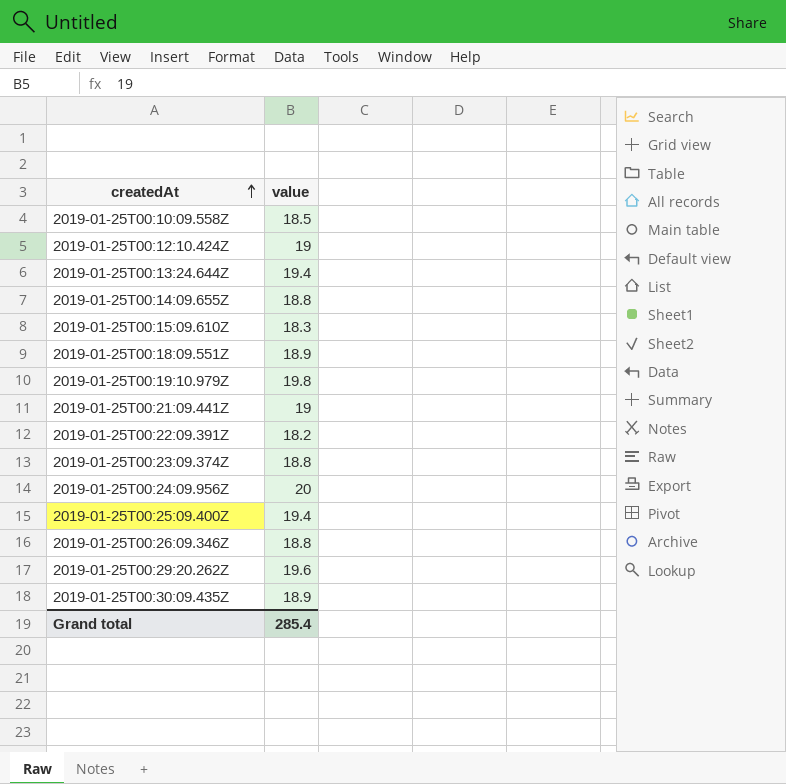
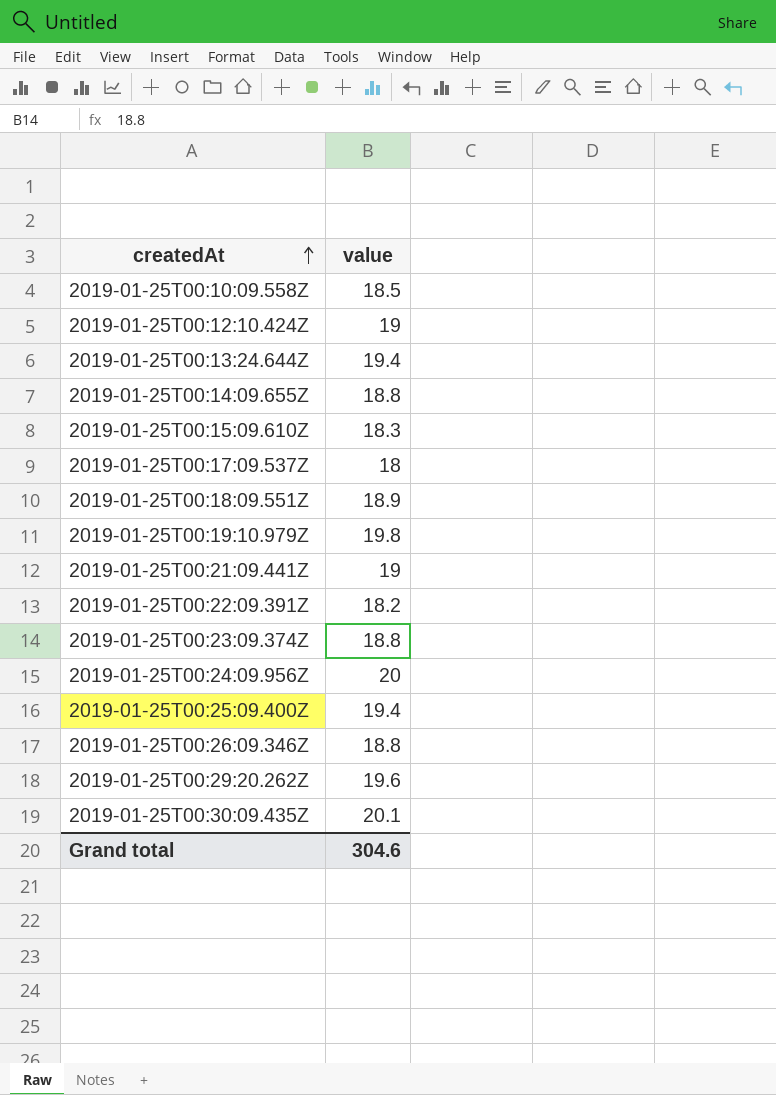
row 2019-01-25T00:17:09.537Z: none -> 18
2019-01-25T00:30:09.435Z | value: 18.9 -> 20.1
Grand total | value: 285.4 -> 304.6

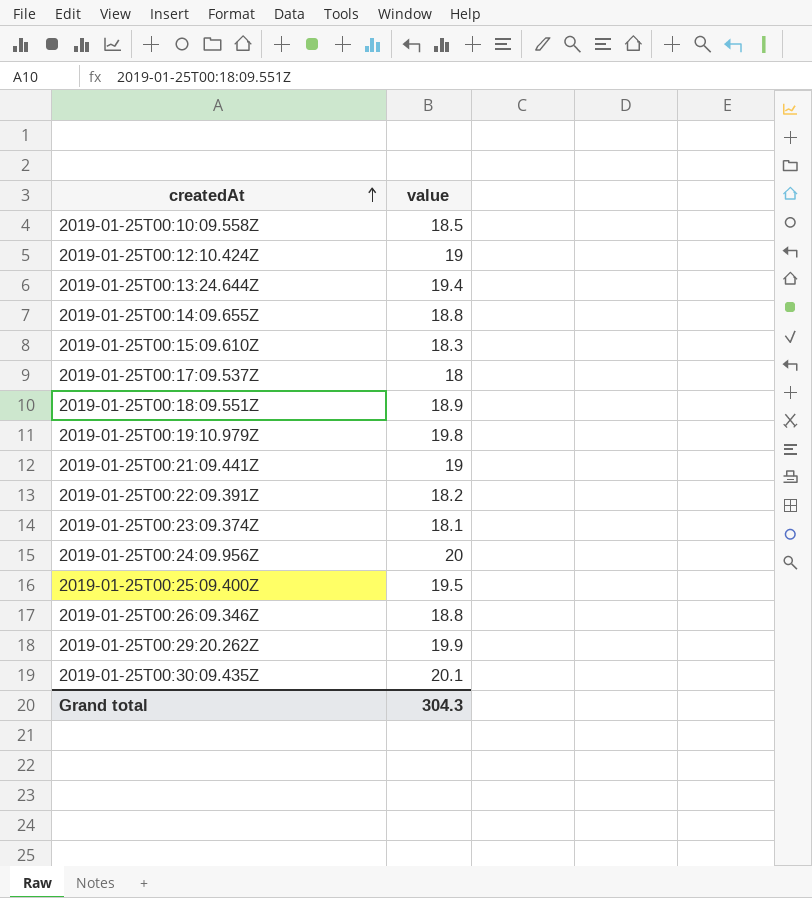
2019-01-25T00:23:09.374Z | value: 18.8 -> 18.1
2019-01-25T00:25:09.400Z | value: 19.4 -> 19.5
2019-01-25T00:29:20.262Z | value: 19.6 -> 19.9
Grand total | value: 304.6 -> 304.3

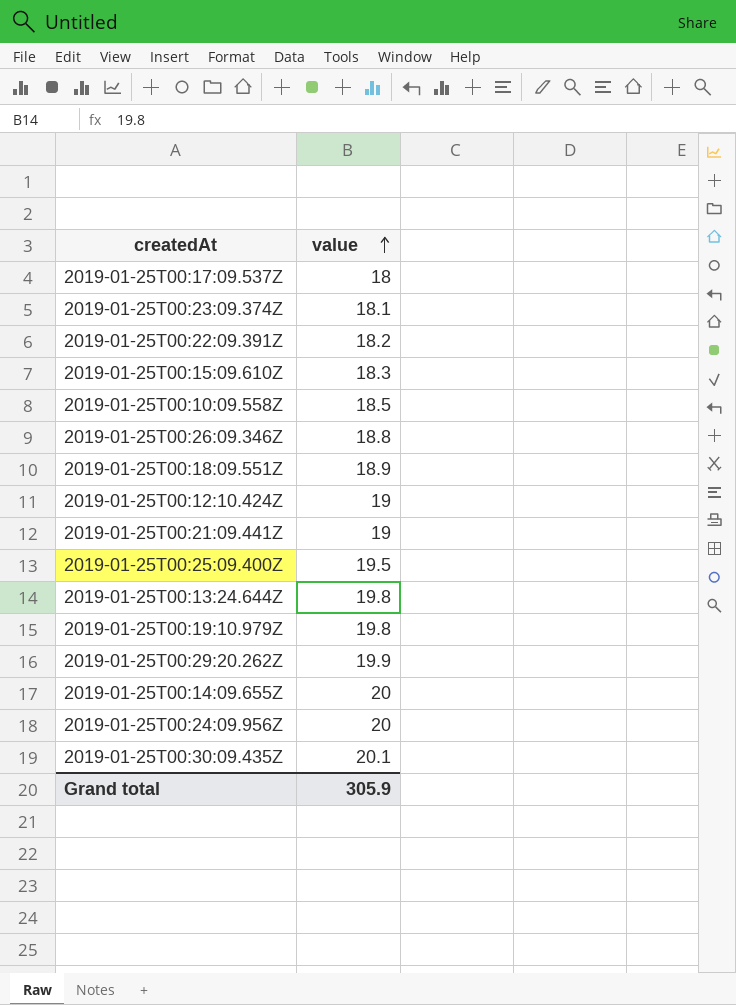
row order: createdAt ascending -> value ascending
2019-01-25T00:13:24.644Z | value: 19.4 -> 19.8
2019-01-25T00:14:09.655Z | value: 18.8 -> 20
Grand total | value: 304.3 -> 305.9

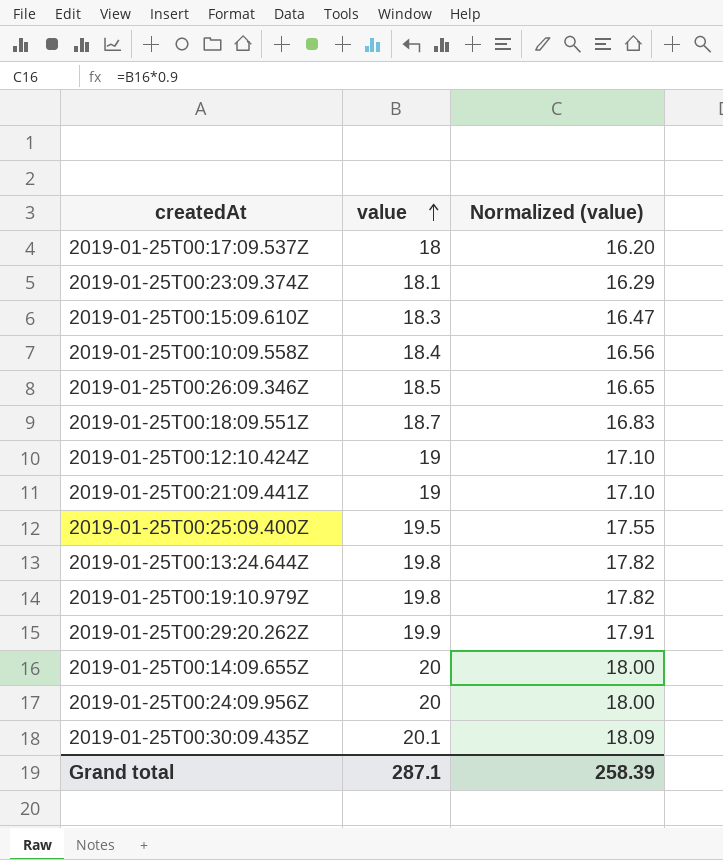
column Normalized (value) | formula: none -> [value] * 0.9
row 2019-01-25T00:22:09.391Z: 18.2 -> none
2019-01-25T00:10:09.558Z | value: 18.5 -> 18.4
2019-01-25T00:26:09.346Z | value: 18.8 -> 18.5
2019-01-25T00:18:09.551Z | value: 18.9 -> 18.7
Grand total | value: 305.9 -> 287.1

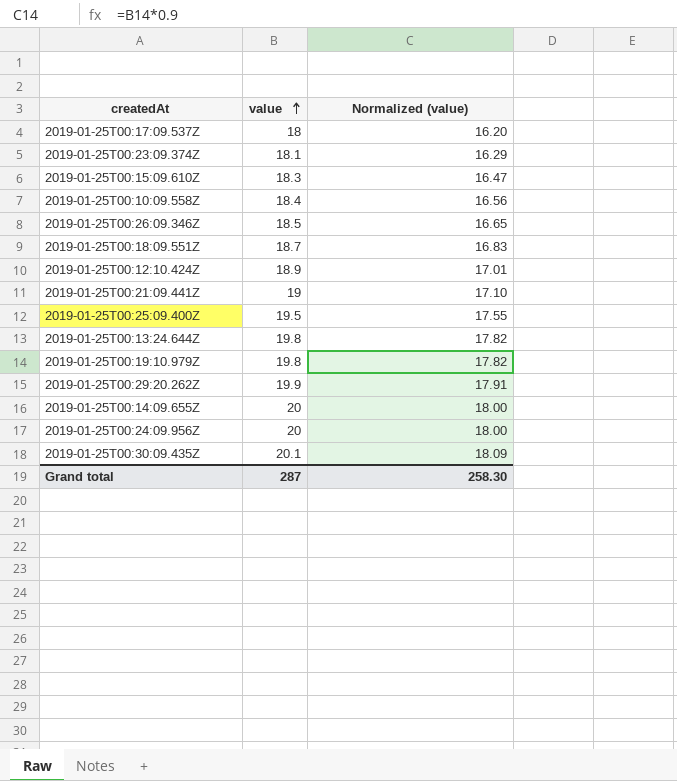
2019-01-25T00:12:10.424Z | value: 19 -> 18.9
2019-01-25T00:12:10.424Z | Normalized (value): 17.10 -> 17.01
Grand total | value: 287.1 -> 287
Grand total | Normalized (value): 258.39 -> 258.30

